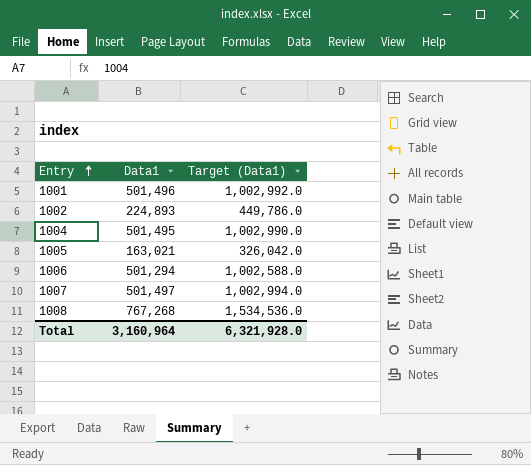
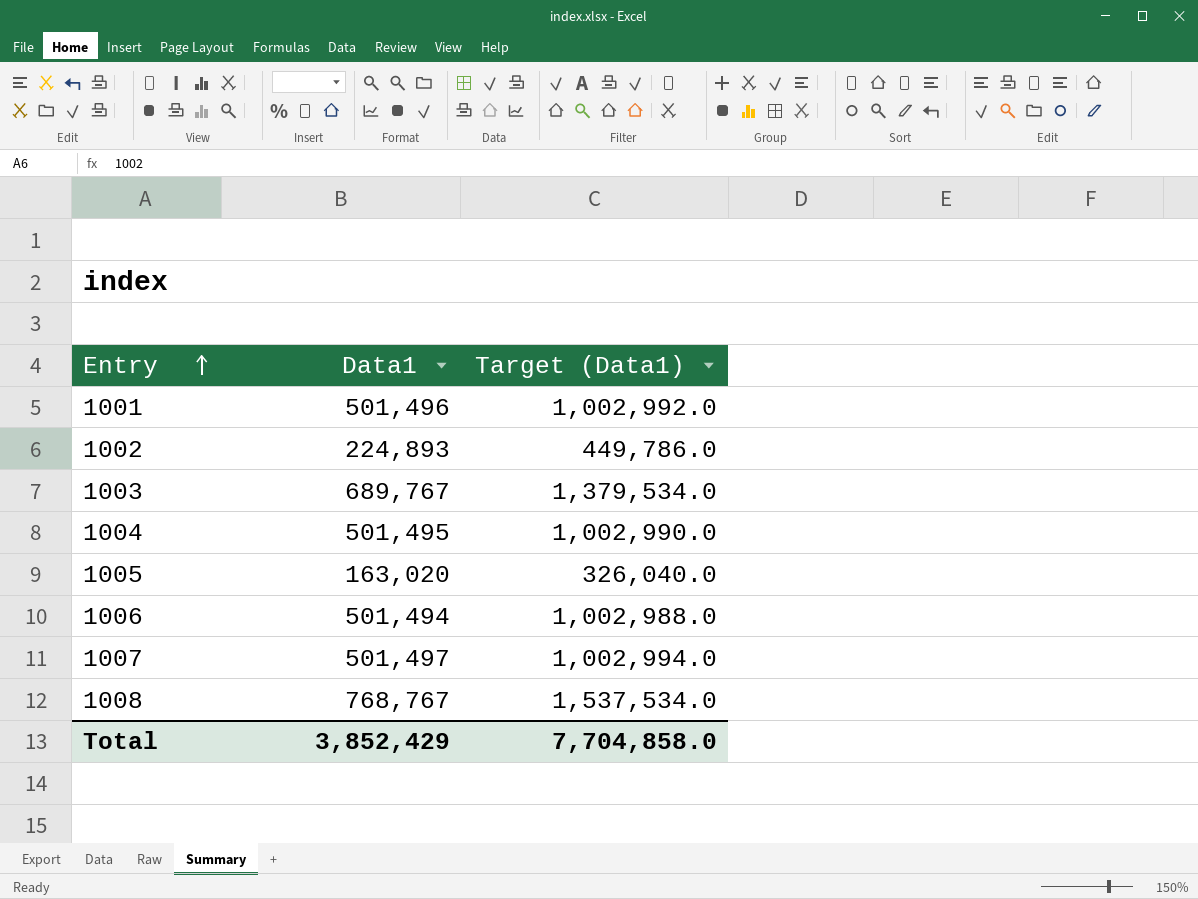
row 1003: none -> 689,767 | 1,379,534.0
1005 | Data1: 163,021 -> 163,020
1005 | Target (Data1): 326,042.0 -> 326,040.0
1006 | Data1: 501,294 -> 501,494
1006 | Target (Data1): 1,002,588.0 -> 1,002,988.0
1008 | Data1: 767,268 -> 768,767
1008 | Target (Data1): 1,534,536.0 -> 1,537,534.0
Total | Data1: 3,160,964 -> 3,852,429
Total | Target (Data1): 6,321,928.0 -> 7,704,858.0

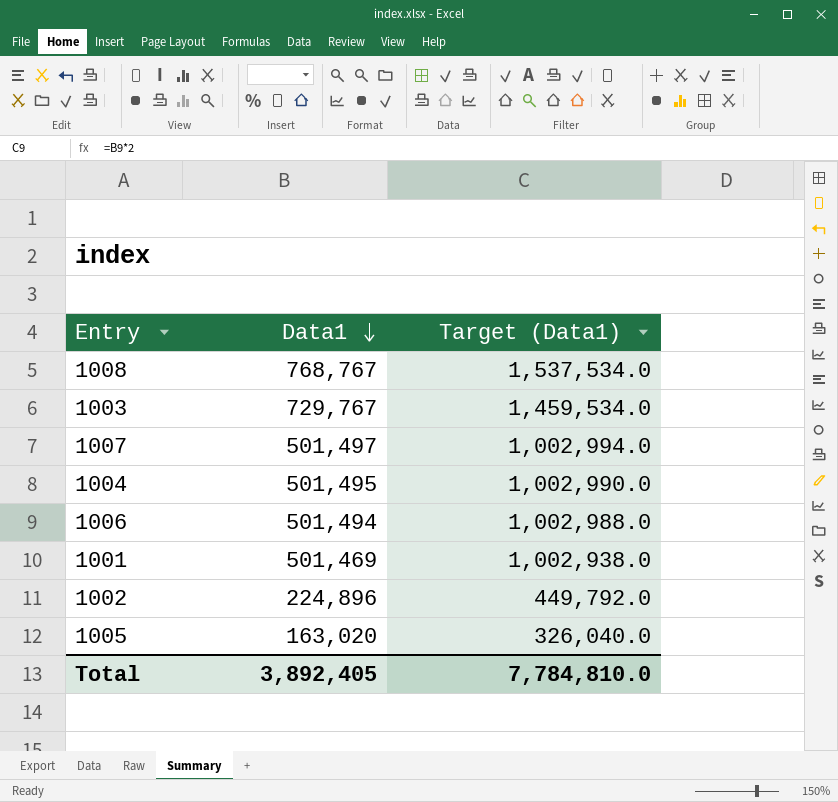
row order: Entry ascending -> Data1 descending
1003 | Data1: 689,767 -> 729,767
1003 | Target (Data1): 1,379,534.0 -> 1,459,534.0
1001 | Data1: 501,496 -> 501,469
1001 | Target (Data1): 1,002,992.0 -> 1,002,938.0
1002 | Data1: 224,893 -> 224,896
1002 | Target (Data1): 449,786.0 -> 449,792.0
Total | Data1: 3,852,429 -> 3,892,405
Total | Target (Data1): 7,704,858.0 -> 7,784,810.0

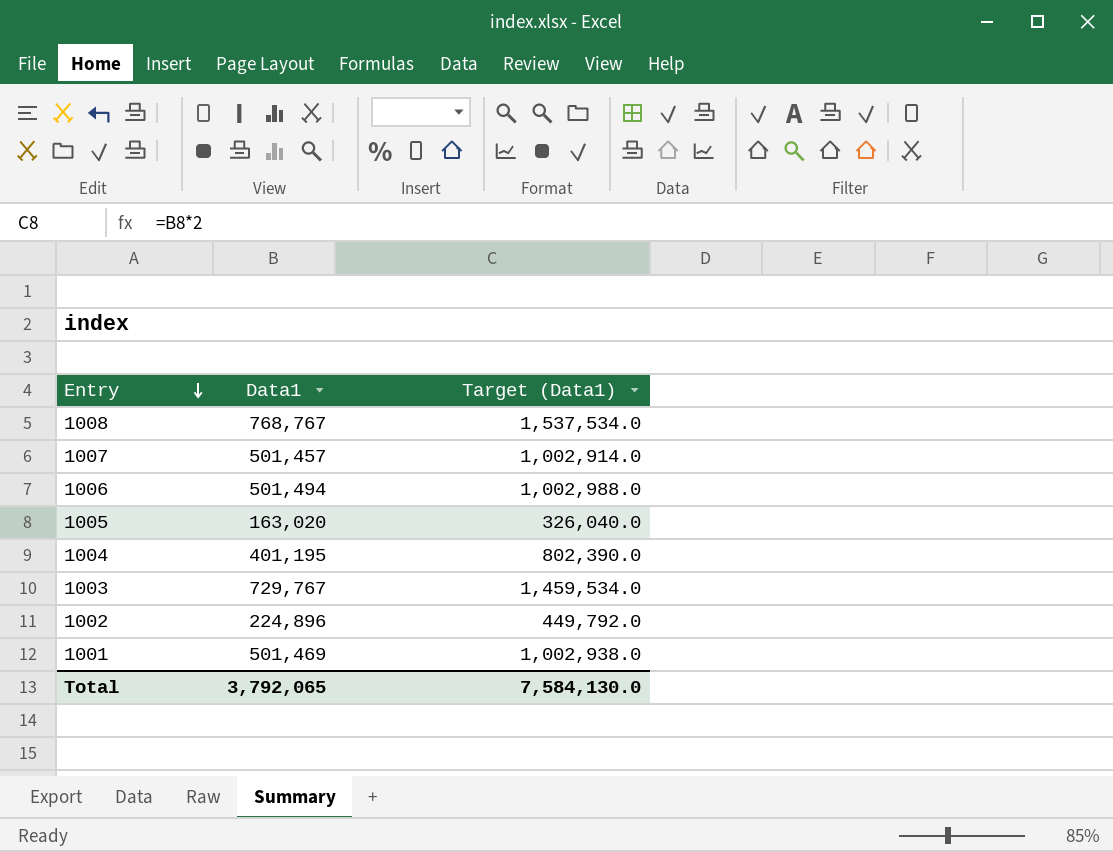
row order: Data1 descending -> Entry descending
1007 | Data1: 501,497 -> 501,457
1007 | Target (Data1): 1,002,994.0 -> 1,002,914.0
1004 | Data1: 501,495 -> 401,195
1004 | Target (Data1): 1,002,990.0 -> 802,390.0
Total | Data1: 3,892,405 -> 3,792,065
Total | Target (Data1): 7,784,810.0 -> 7,584,130.0

